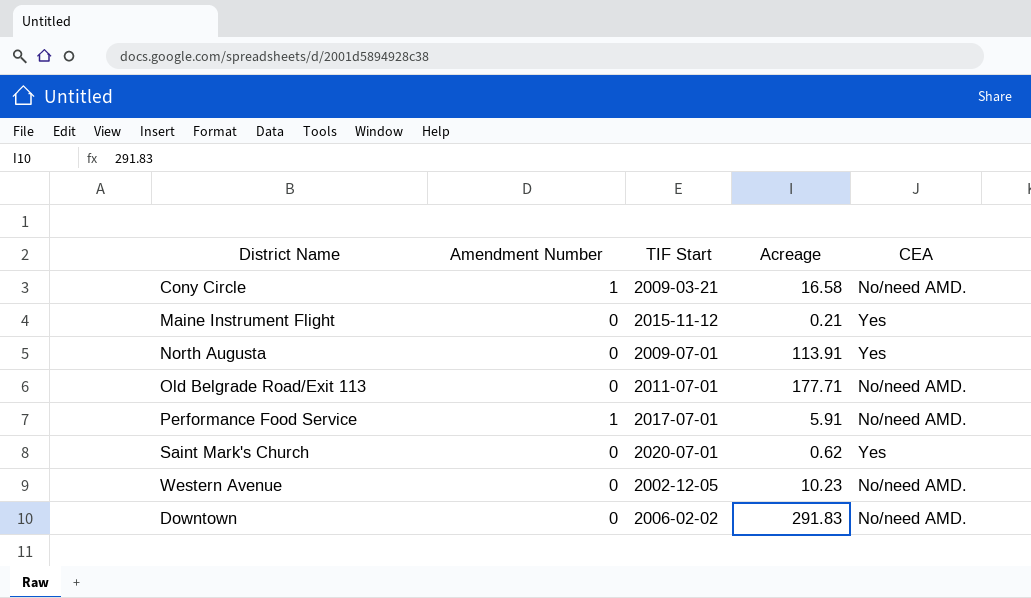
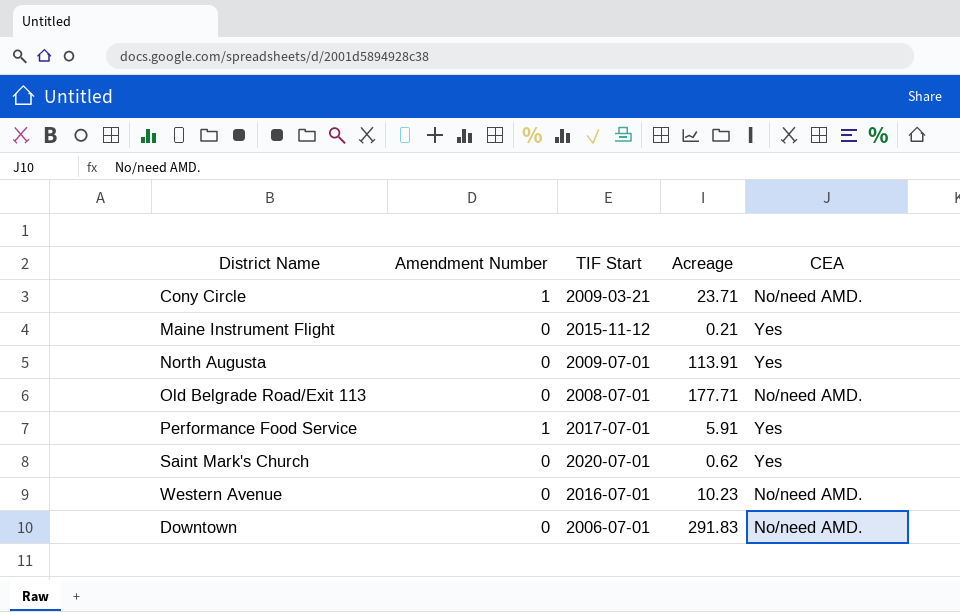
Cony Circle | Acreage: 16.58 -> 23.71
Old Belgrade Road/Exit 113 | TIF Start: 2011-07-01 -> 2008-07-01
Performance Food Service | CEA: No/need AMD. -> Yes
Western Avenue | TIF Start: 2002-12-05 -> 2016-07-01
Downtown | TIF Start: 2006-02-02 -> 2006-07-01

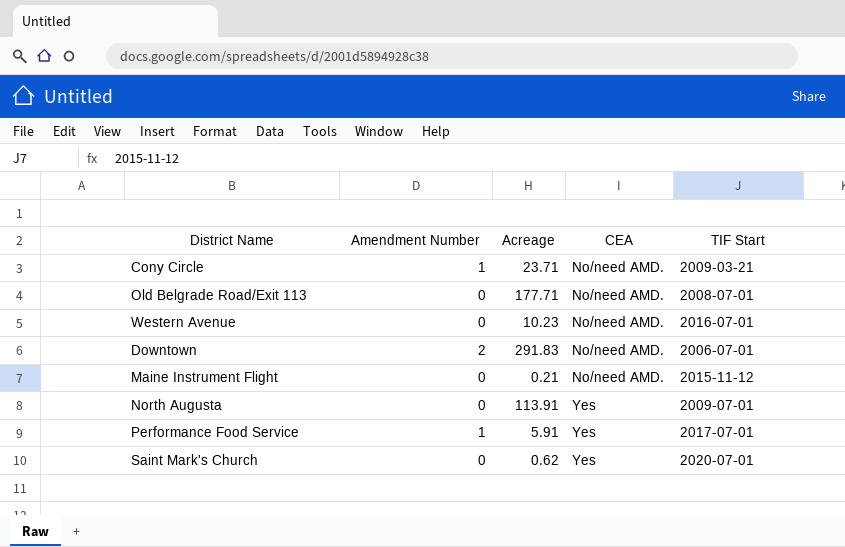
row order: none -> CEA ascending
column TIF Start | position: 3 -> 5
Downtown | Amendment Number: 0 -> 2
Maine Instrument Flight | CEA: Yes -> No/need AMD.

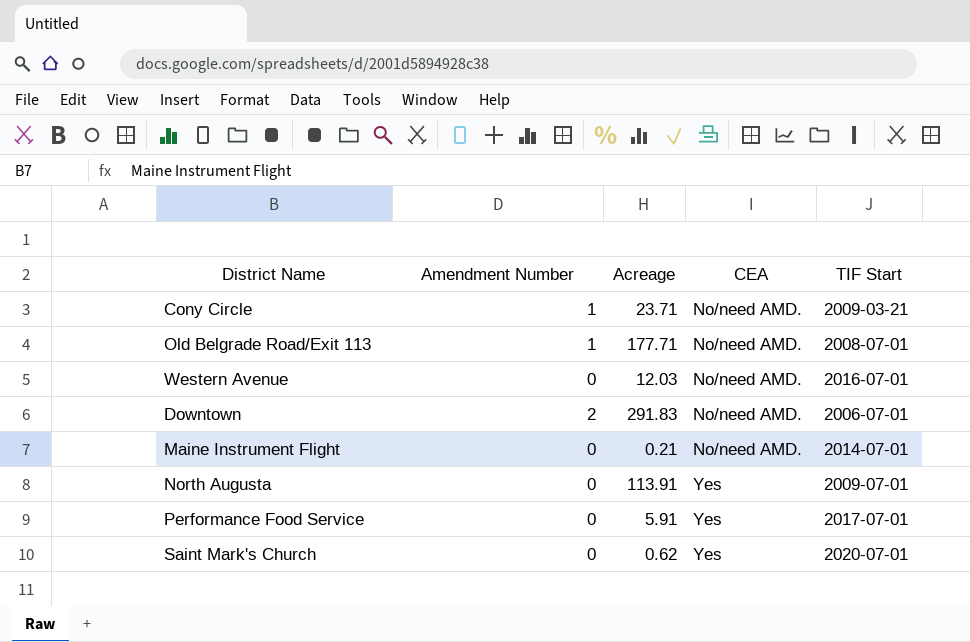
Old Belgrade Road/Exit 113 | Amendment Number: 0 -> 1
Western Avenue | Acreage: 10.23 -> 12.03
Maine Instrument Flight | TIF Start: 2015-11-12 -> 2014-07-01
Performance Food Service | Amendment Number: 1 -> 0

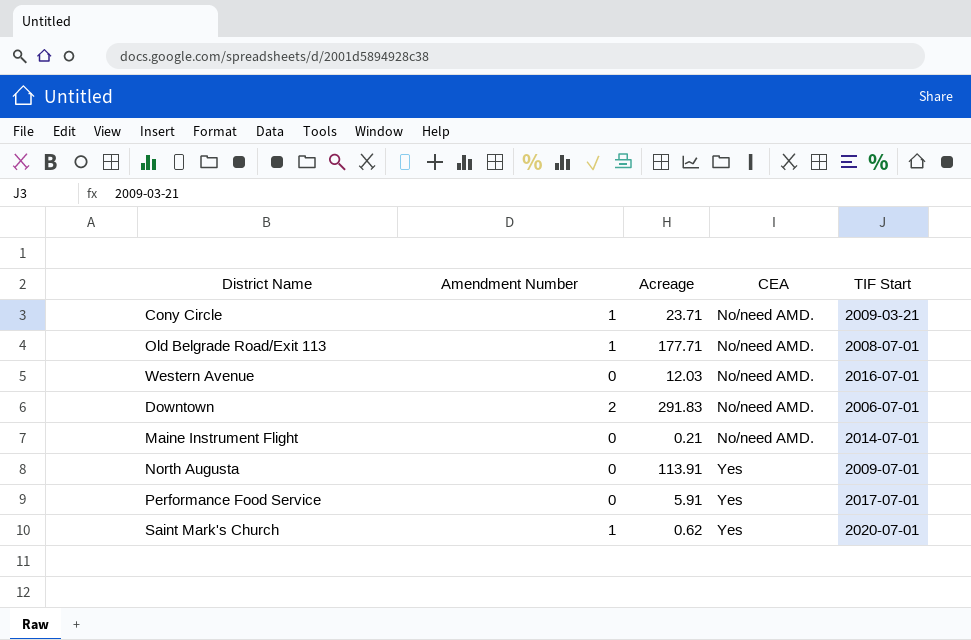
Saint Mark's Church | Amendment Number: 0 -> 1

